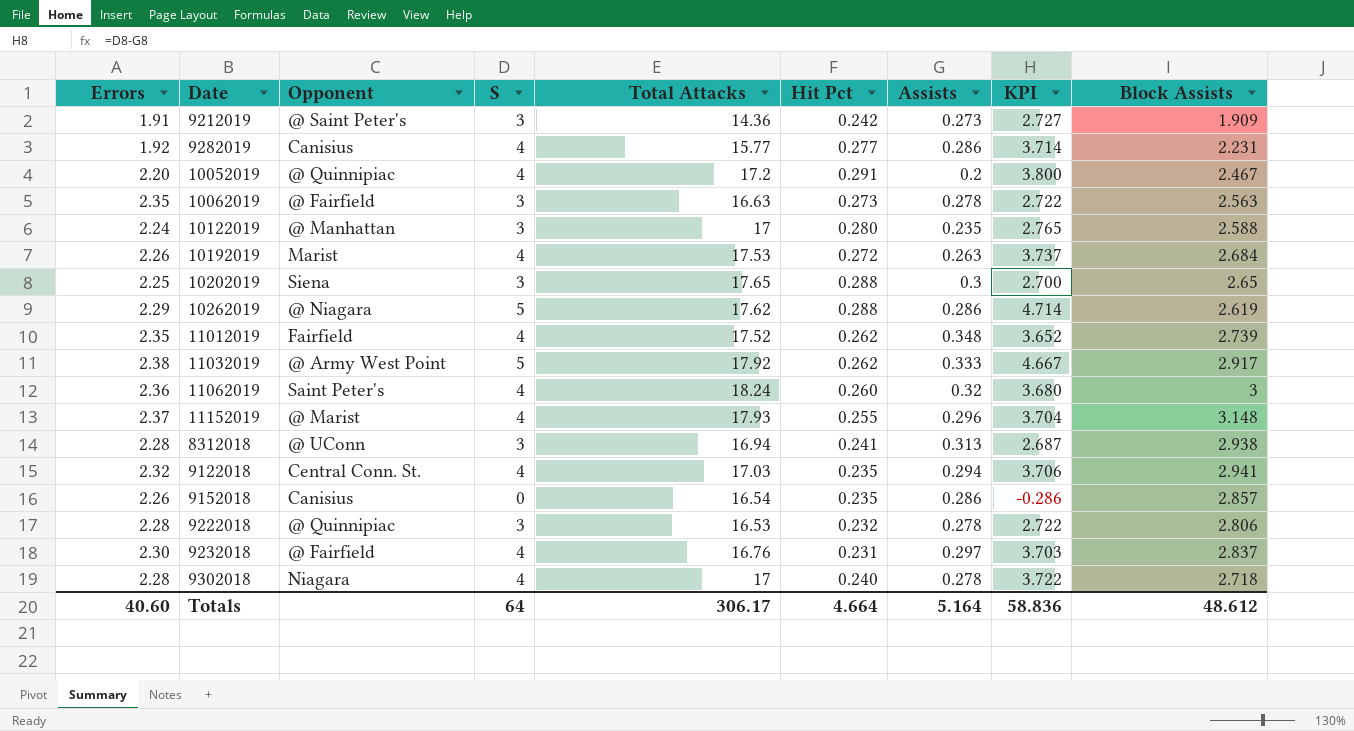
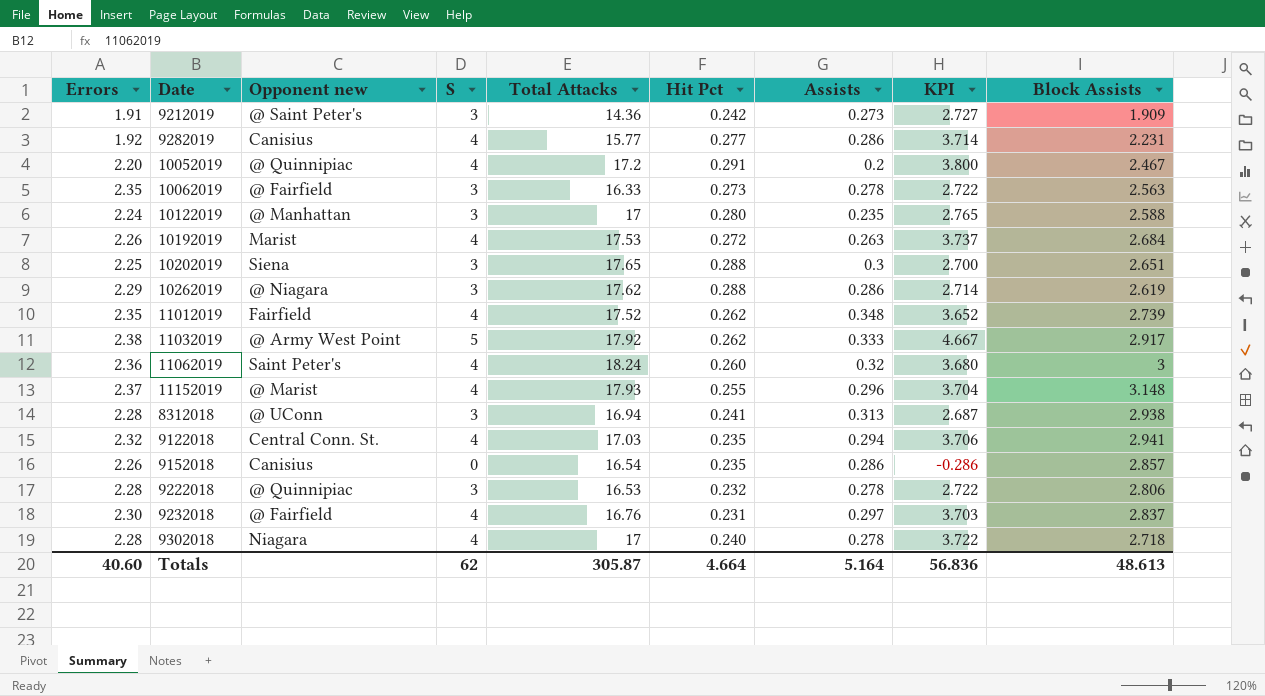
column name: Opponent -> Opponent new
10062019 | Total Attacks: 16.63 -> 16.33
10202019 | Block Assists: 2.65 -> 2.651
10262019 | S: 5 -> 3
10262019 | KPI: 4.714 -> 2.714
Totals | S: 64 -> 62
Totals | Total Attacks: 306.17 -> 305.87
Totals | KPI: 58.836 -> 56.836
Totals | Block Assists: 48.612 -> 48.613

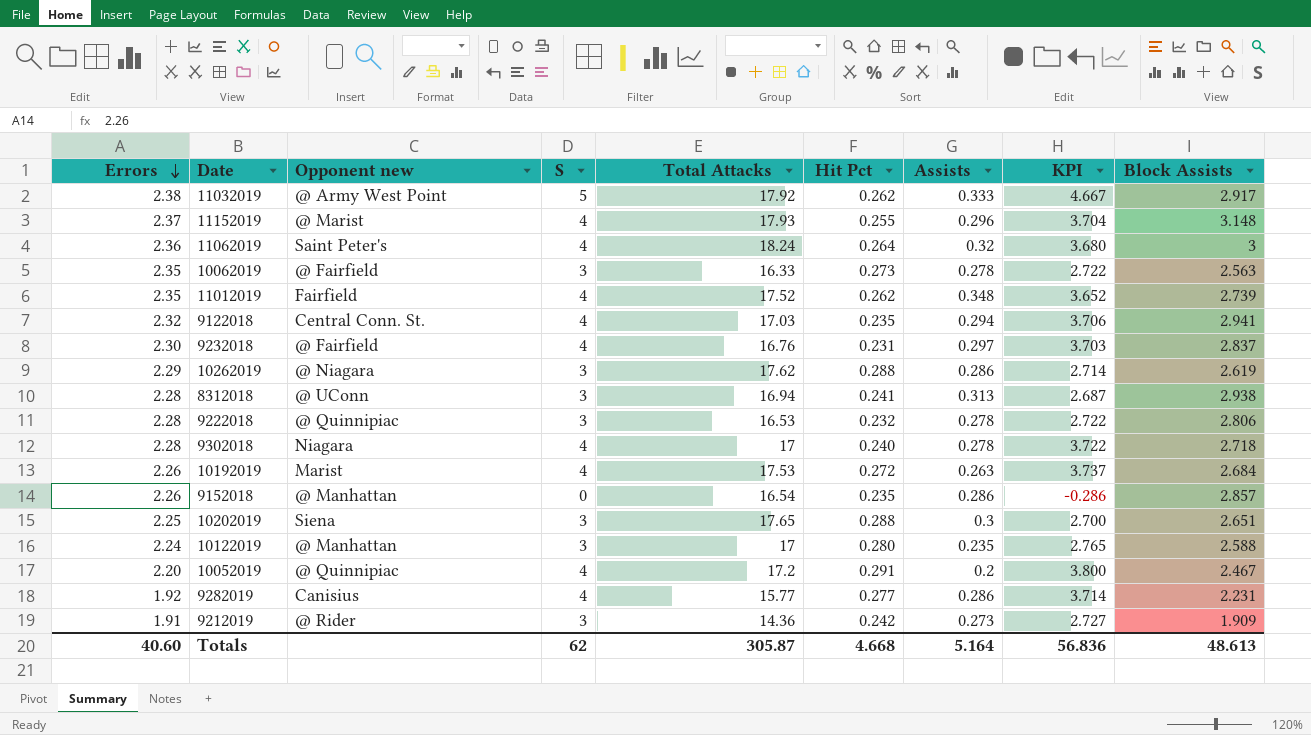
row order: none -> Errors descending
11062019 | Hit Pct: 0.260 -> 0.264
9152018 | Opponent new: Canisius -> @ Manhattan
9212019 | Opponent new: @ Saint Peter's -> @ Rider
Totals | Hit Pct: 4.664 -> 4.668

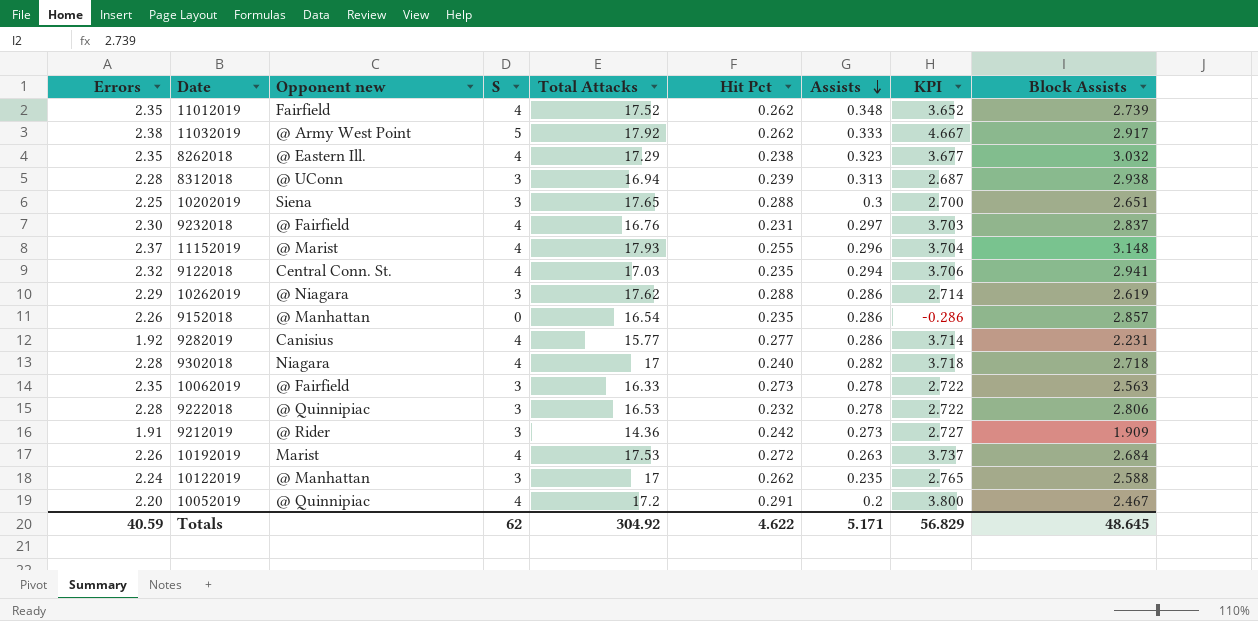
row order: Errors descending -> Assists descending
row 11062019: 2.36 | Saint Peter's | 4 | 18.24 | 0.264 | 0.32 | 3.680 | 3 -> none
row 8262018: none -> 2.35 | @ Eastern Ill. | 4 | 17.29 | 0.238 | 0.323 | 3.677 | 3.032
8312018 | Hit Pct: 0.241 -> 0.239
9302018 | Assists: 0.278 -> 0.282
9302018 | KPI: 3.722 -> 3.718
10122019 | Hit Pct: 0.280 -> 0.262
Totals | Errors: 40.60 -> 40.59
Totals | Total Attacks: 305.87 -> 304.92
Totals | Hit Pct: 4.668 -> 4.622
Totals | Assists: 5.164 -> 5.171
Totals | KPI: 56.836 -> 56.829
Totals | Block Assists: 48.613 -> 48.645

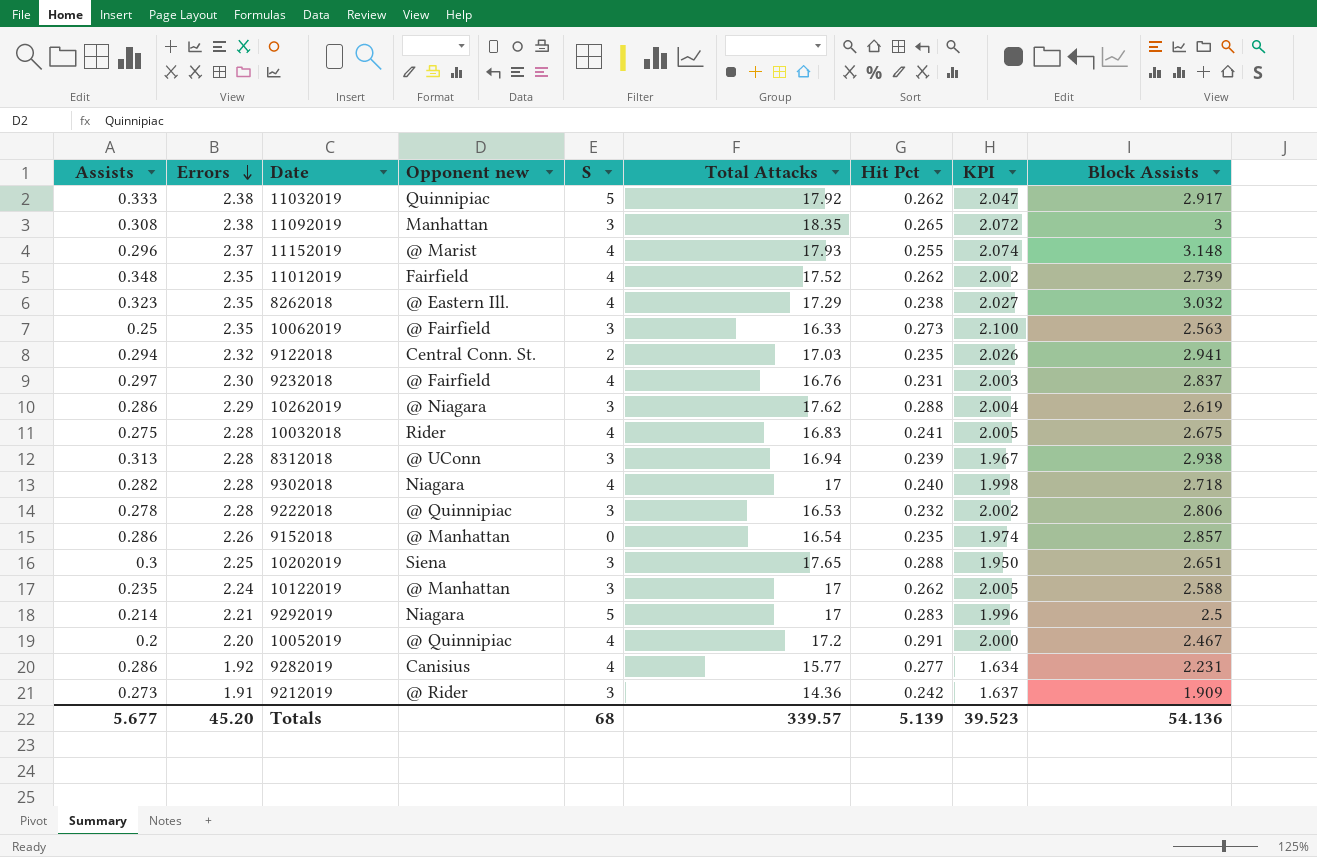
row order: Assists descending -> Errors descending
column Assists | position: 7 -> 1
column KPI | formula: [S] - [Assists] -> [Errors] - [Assists]
row 10192019: 2.26 | Marist | 4 | 17.53 | 0.272 | 0.263 | 3.737 | 2.684 -> none
11032019 | Opponent new: @ Army West Point -> Quinnipiac
row 11092019: none -> 0.308 | 2.38 | Manhattan | 3 | 18.35 | 0.265 | 2.072 | 3
10062019 | Assists: 0.278 -> 0.25
9122018 | S: 4 -> 2
row 10032018: none -> 0.275 | 2.28 | Rider | 4 | 16.83 | 0.241 | 2.005 | 2.675
row 9292019: none -> 0.214 | 2.21 | Niagara | 5 | 17 | 0.283 | 1.996 | 2.5
Totals | Assists: 5.171 -> 5.677
Totals | Errors: 40.59 -> 45.20
Totals | S: 62 -> 68
Totals | Total Attacks: 304.92 -> 339.57
Totals | Hit Pct: 4.622 -> 5.139
Totals | KPI: 56.829 -> 39.523
Totals | Block Assists: 48.645 -> 54.136

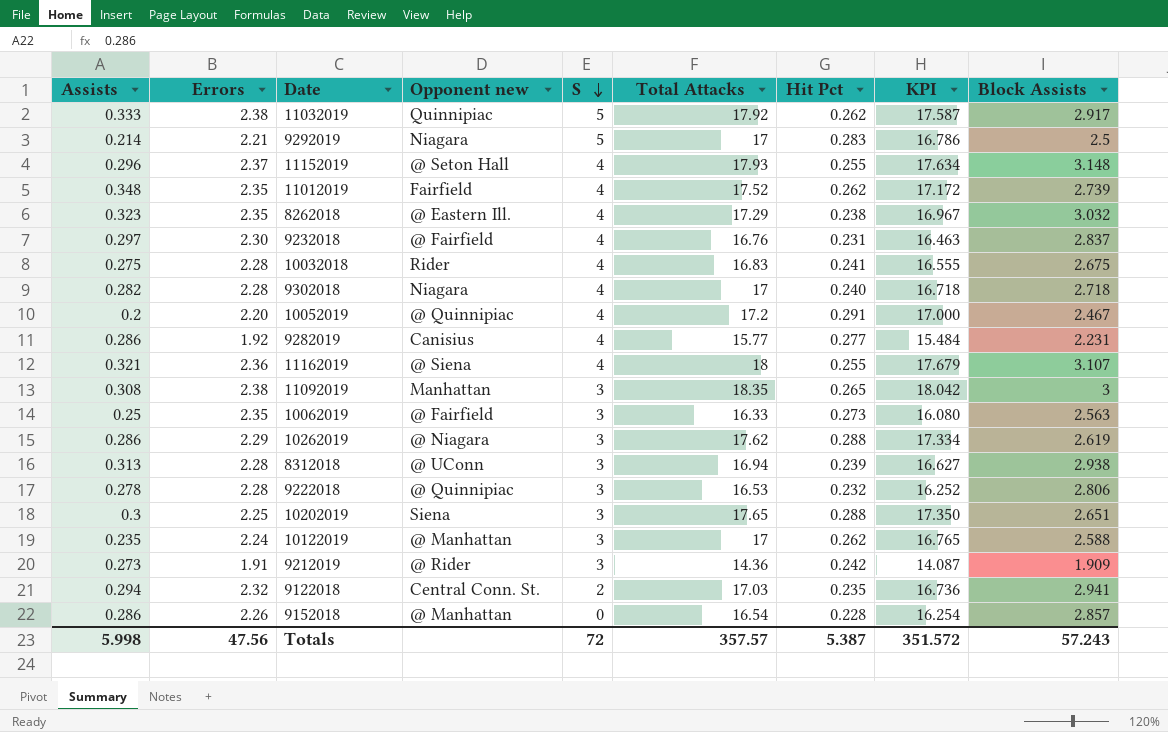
row order: Errors descending -> S descending
column KPI | formula: [Errors] - [Assists] -> [Total Attacks] - [Assists]
11152019 | Opponent new: @ Marist -> @ Seton Hall
row 11162019: none -> 0.321 | 2.36 | @ Siena | 4 | 18 | 0.255 | 17.679 | 3.107
9152018 | Hit Pct: 0.235 -> 0.228
Totals | Assists: 5.677 -> 5.998
Totals | Errors: 45.20 -> 47.56
Totals | S: 68 -> 72
Totals | Total Attacks: 339.57 -> 357.57
Totals | Hit Pct: 5.139 -> 5.387
Totals | KPI: 39.523 -> 351.572
Totals | Block Assists: 54.136 -> 57.243

